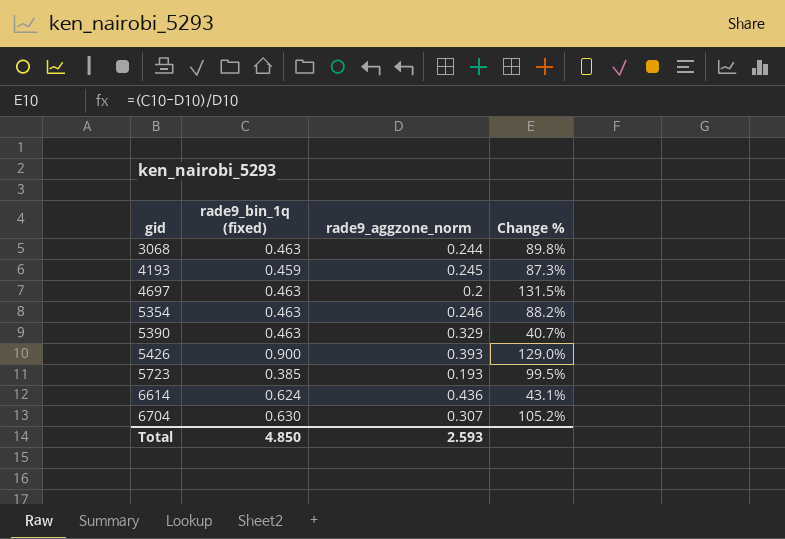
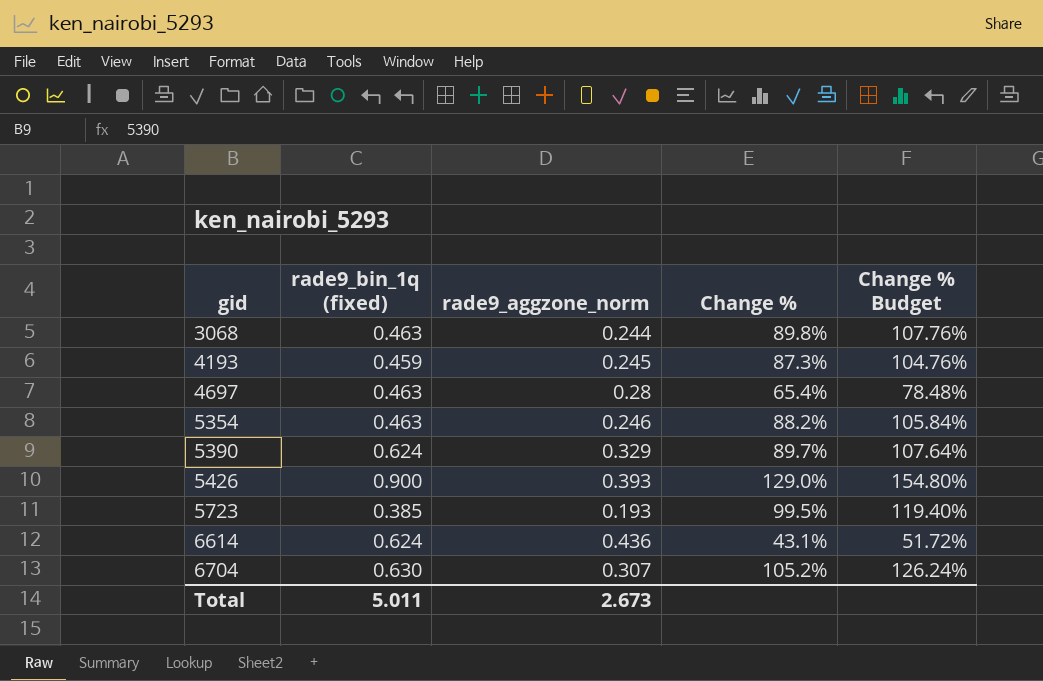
column Change % Budget | formula: none -> [Change %] * 1.2
4697 | rade9_aggzone_norm: 0.2 -> 0.28
4697 | Change %: 131.5% -> 65.4%
5390 | rade9_bin_1q (fixed): 0.463 -> 0.624
5390 | Change %: 40.7% -> 89.7%
Total | rade9_bin_1q (fixed): 4.850 -> 5.011
Total | rade9_aggzone_norm: 2.593 -> 2.673

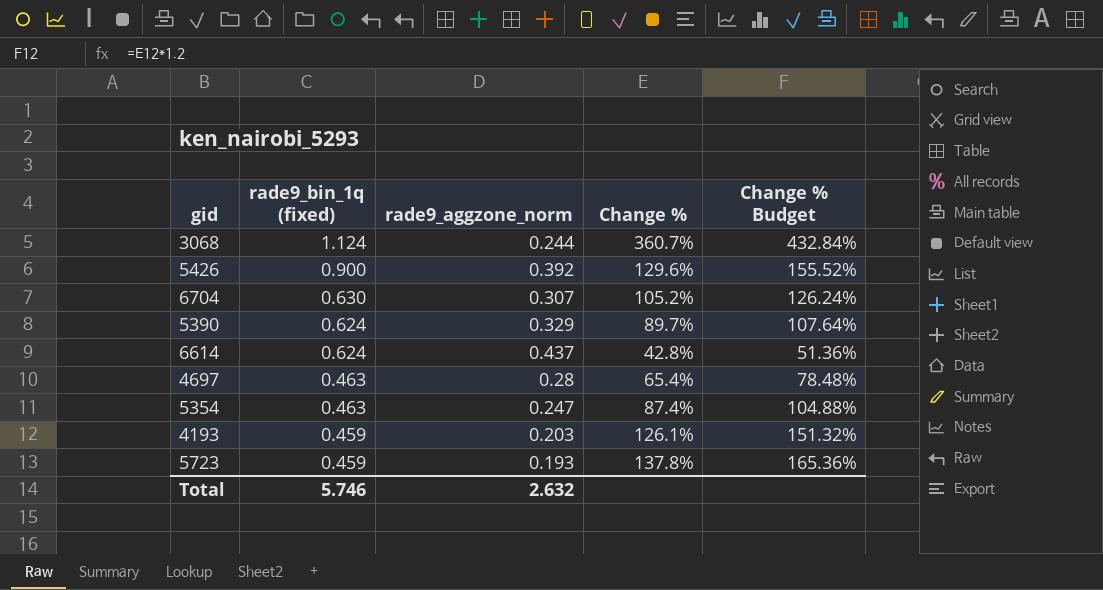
row order: gid ascending -> rade9_bin_1q (fixed) descending
3068 | rade9_bin_1q (fixed): 0.463 -> 1.124
3068 | Change %: 89.8% -> 360.7%
3068 | Change % Budget: 107.76% -> 432.84%
5426 | rade9_aggzone_norm: 0.393 -> 0.392
5426 | Change %: 129.0% -> 129.6%
5426 | Change % Budget: 154.80% -> 155.52%
6614 | rade9_aggzone_norm: 0.436 -> 0.437
6614 | Change %: 43.1% -> 42.8%
6614 | Change % Budget: 51.72% -> 51.36%
5354 | rade9_aggzone_norm: 0.246 -> 0.247
5354 | Change %: 88.2% -> 87.4%
5354 | Change % Budget: 105.84% -> 104.88%
4193 | rade9_aggzone_norm: 0.245 -> 0.203
4193 | Change %: 87.3% -> 126.1%
4193 | Change % Budget: 104.76% -> 151.32%
5723 | rade9_bin_1q (fixed): 0.385 -> 0.459
5723 | Change %: 99.5% -> 137.8%
5723 | Change % Budget: 119.40% -> 165.36%
Total | rade9_bin_1q (fixed): 5.011 -> 5.746
Total | rade9_aggzone_norm: 2.673 -> 2.632

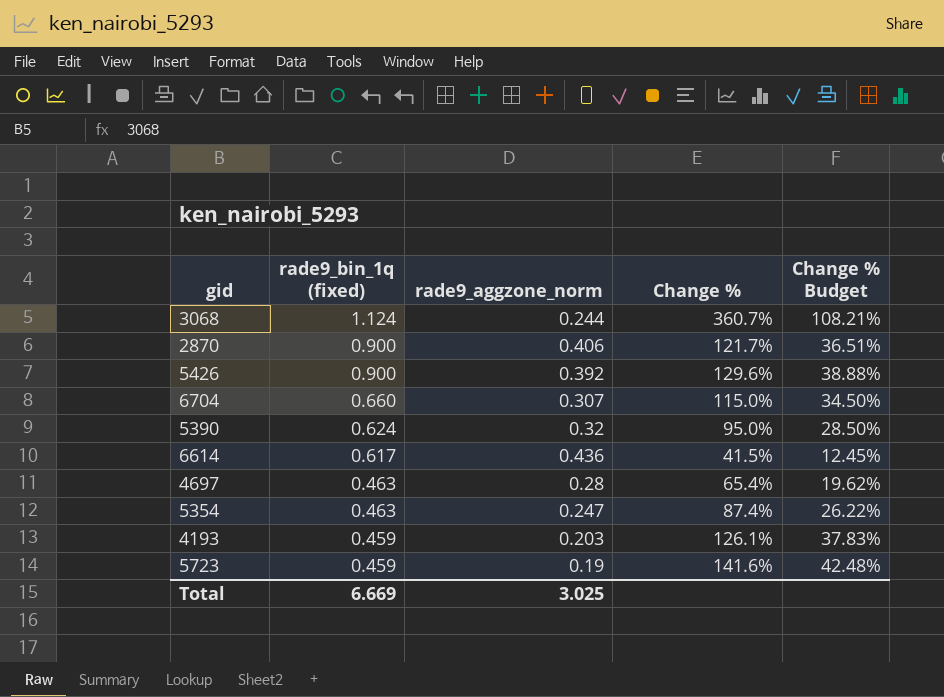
column Change % Budget | formula: [Change %] * 1.2 -> [Change %] * 0.3
row 2870: none -> 0.900 | 0.406 | 121.7% | 36.51%
6704 | rade9_bin_1q (fixed): 0.630 -> 0.660
6704 | Change %: 105.2% -> 115.0%
5390 | rade9_aggzone_norm: 0.329 -> 0.32
5390 | Change %: 89.7% -> 95.0%
6614 | rade9_bin_1q (fixed): 0.624 -> 0.617
6614 | rade9_aggzone_norm: 0.437 -> 0.436
6614 | Change %: 42.8% -> 41.5%
5723 | rade9_aggzone_norm: 0.193 -> 0.19
5723 | Change %: 137.8% -> 141.6%
Total | rade9_bin_1q (fixed): 5.746 -> 6.669
Total | rade9_aggzone_norm: 2.632 -> 3.025

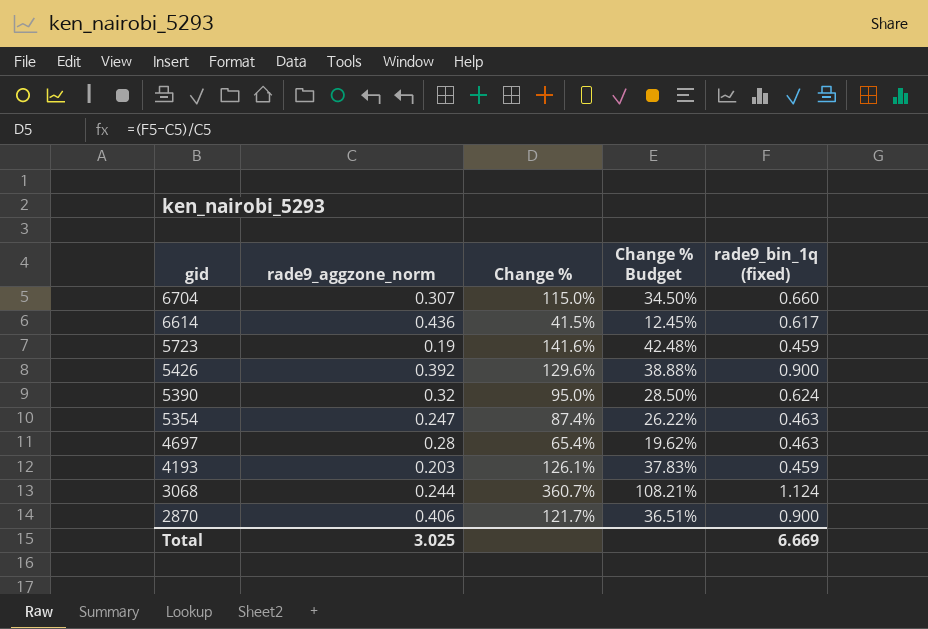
row order: rade9_bin_1q (fixed) descending -> gid descending
column rade9_bin_1q (fixed) | position: 2 -> 5

